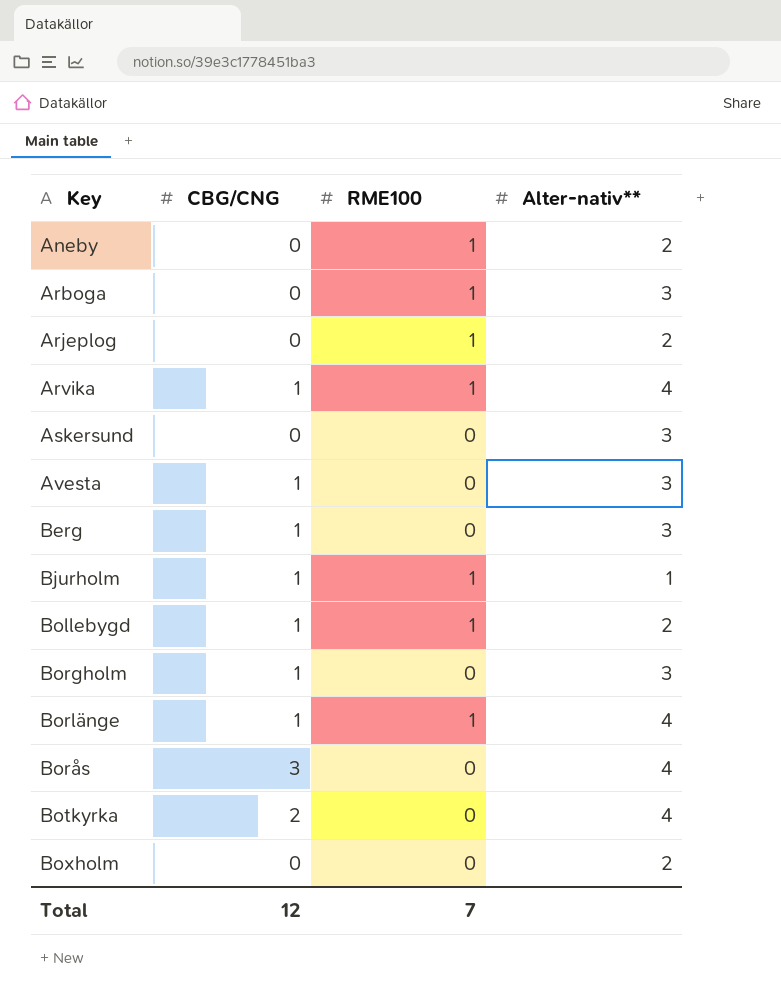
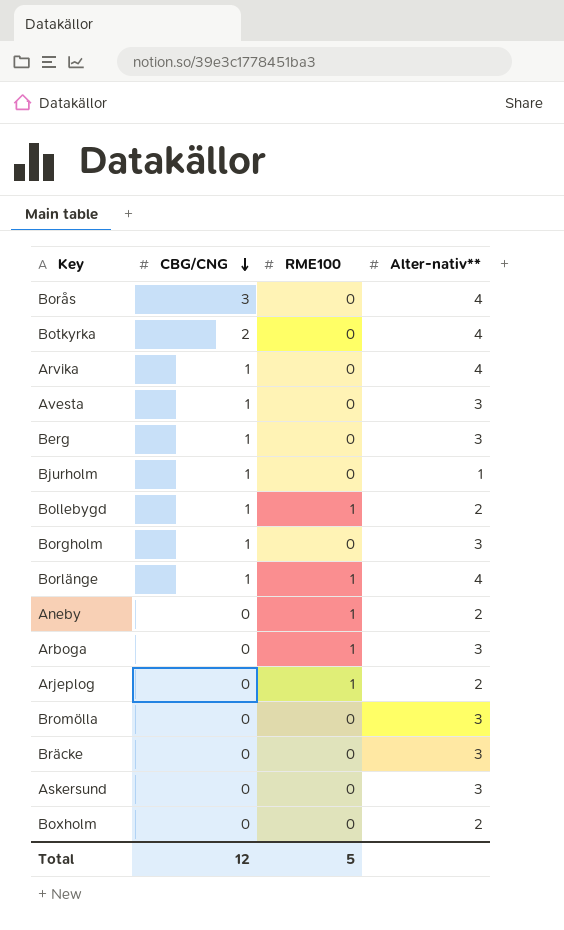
row order: none -> CBG/CNG descending
Arvika | RME100: 1 -> 0
Bjurholm | RME100: 1 -> 0
row Bromölla: none -> 0 | 0 | 3
row Bräcke: none -> 0 | 0 | 3
Total | RME100: 7 -> 5

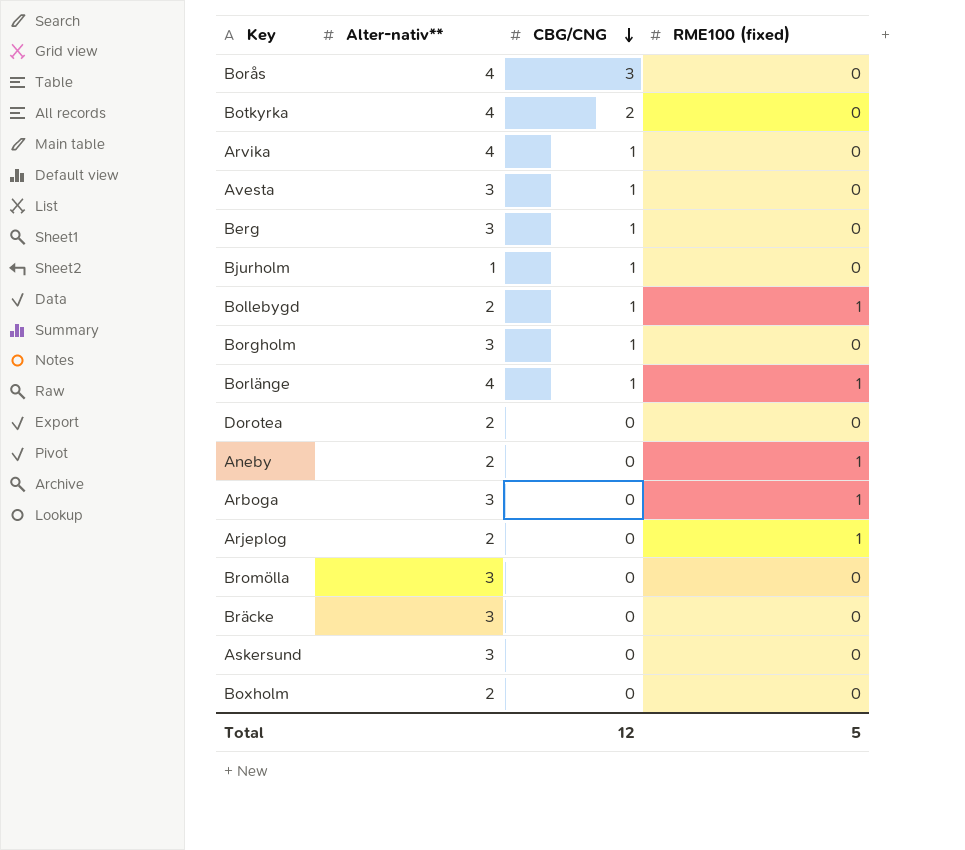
column Alter-nativ** | position: 4 -> 2
column name: RME100 -> RME100 (fixed)
row Dorotea: none -> 2 | 0 | 0

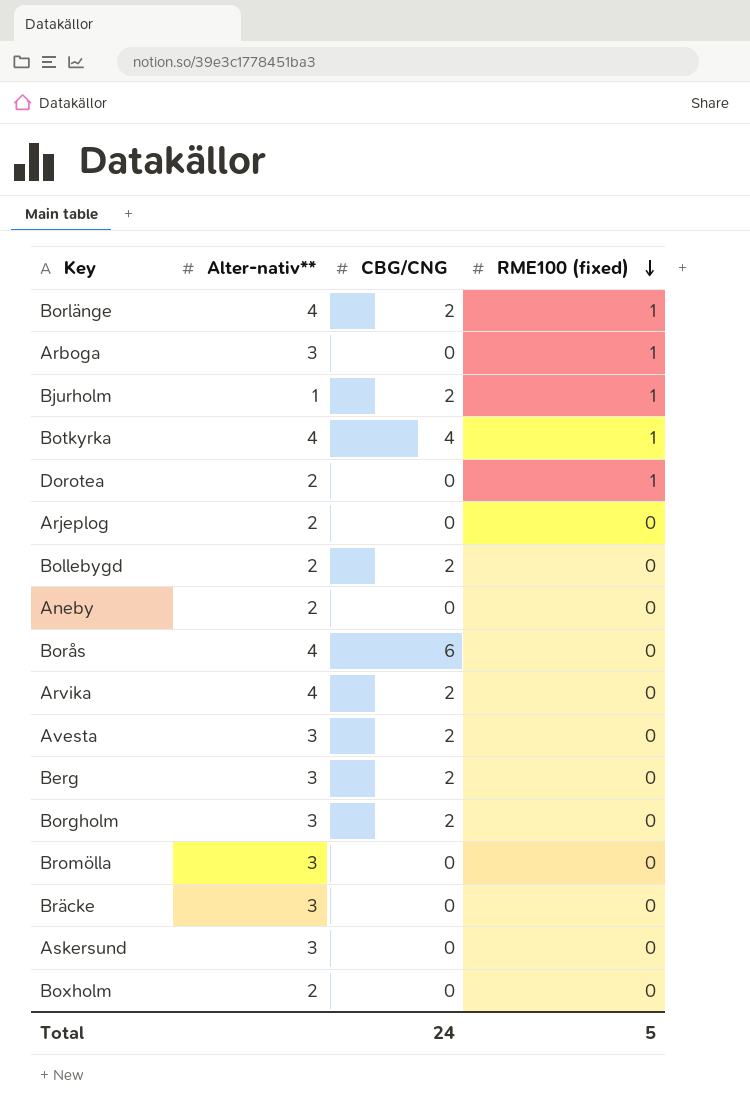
row order: CBG/CNG descending -> RME100 (fixed) descending
Borlänge | CBG/CNG: 1 -> 2
Bjurholm | CBG/CNG: 1 -> 2
Bjurholm | RME100 (fixed): 0 -> 1
Botkyrka | CBG/CNG: 2 -> 4
Botkyrka | RME100 (fixed): 0 -> 1
Dorotea | RME100 (fixed): 0 -> 1
Arjeplog | RME100 (fixed): 1 -> 0
Bollebygd | CBG/CNG: 1 -> 2
Bollebygd | RME100 (fixed): 1 -> 0
Aneby | RME100 (fixed): 1 -> 0
Borås | CBG/CNG: 3 -> 6
Arvika | CBG/CNG: 1 -> 2
Avesta | CBG/CNG: 1 -> 2
Berg | CBG/CNG: 1 -> 2
Borgholm | CBG/CNG: 1 -> 2
Total | CBG/CNG: 12 -> 24

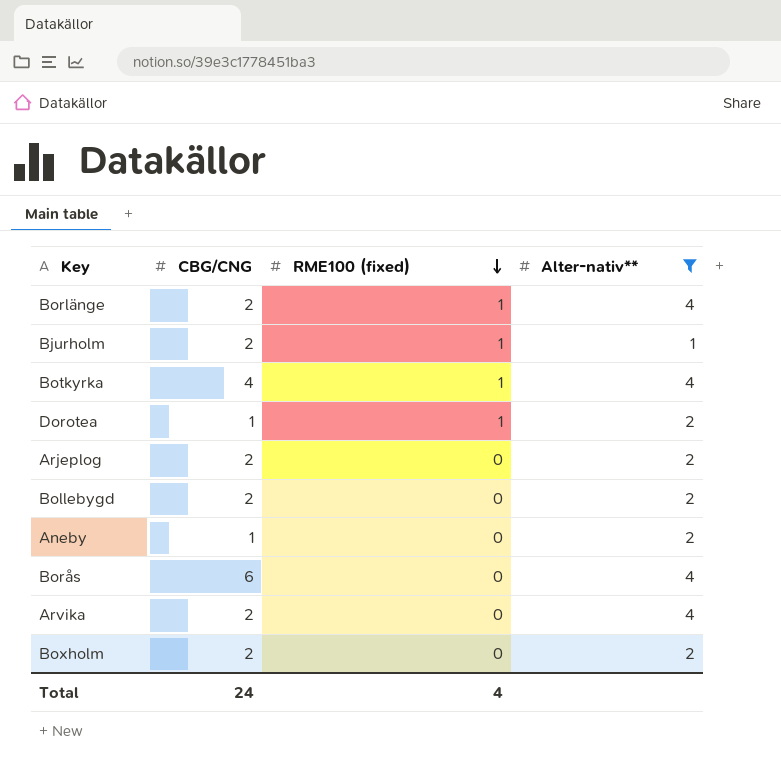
filter: none -> Alter-nativ** != 3
column Alter-nativ** | position: 2 -> 4
Dorotea | CBG/CNG: 0 -> 1
Arjeplog | CBG/CNG: 0 -> 2
Aneby | CBG/CNG: 0 -> 1
Boxholm | CBG/CNG: 0 -> 2
Total | RME100 (fixed): 5 -> 4

